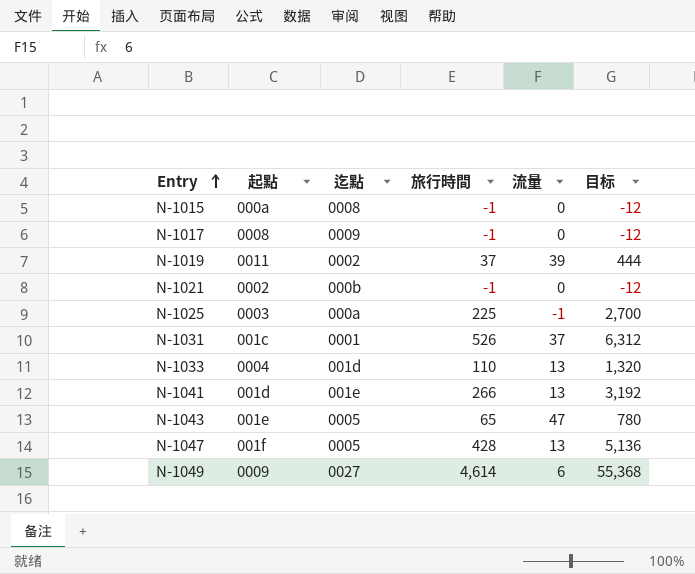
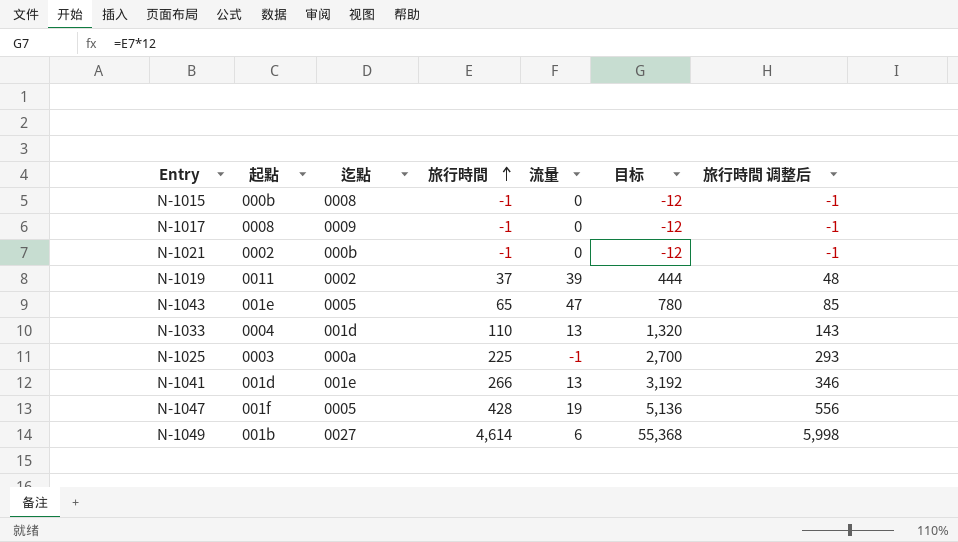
row order: Entry ascending -> 旅行時間 ascending
column 旅行時間 调整后 | formula: none -> [旅行時間] * 1.3
row N-1031: 001c | 0001 | 526 | 37 | 6,312 -> none
N-1015 | 起點: 000a -> 000b
N-1047 | 流量: 13 -> 19
N-1049 | 起點: 0009 -> 001b

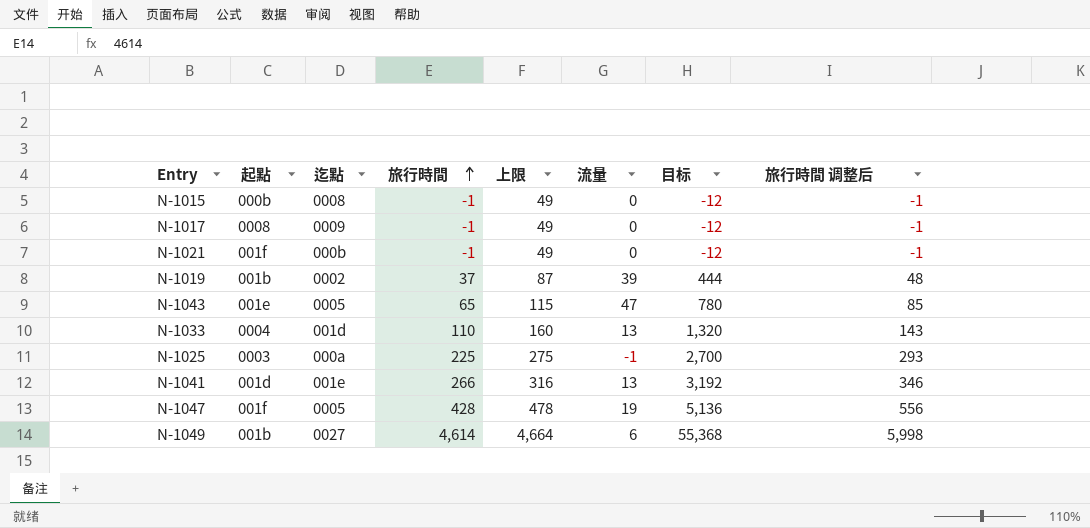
column 上限 | formula: none -> [旅行時間] + 50
N-1021 | 起點: 0002 -> 001f
N-1019 | 起點: 0011 -> 001b

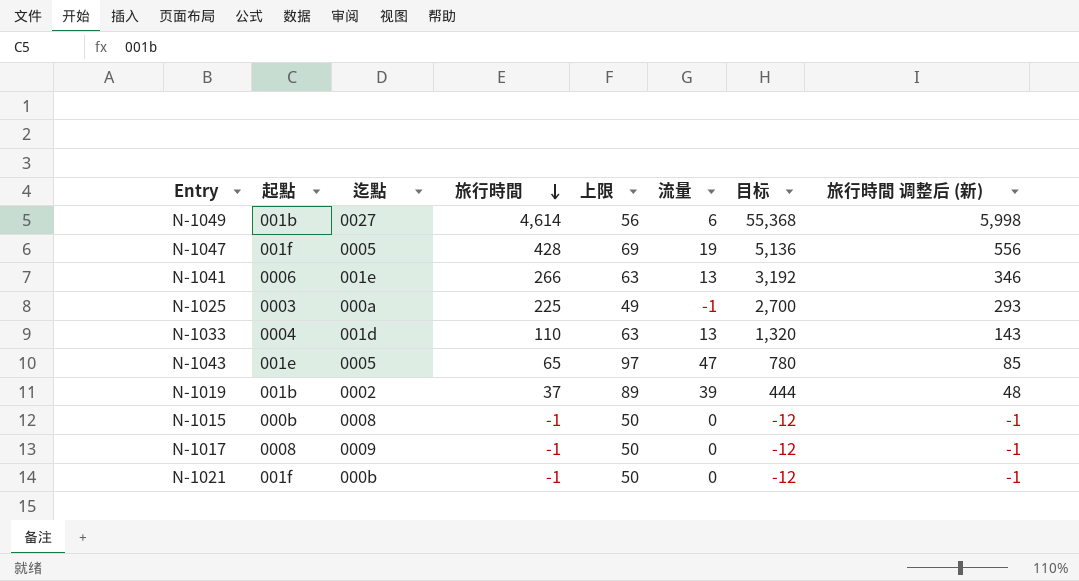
row order: 旅行時間 ascending -> 旅行時間 descending
column 上限 | formula: [旅行時間] + 50 -> [流量] + 50
column name: 旅行時間 调整后 -> 旅行時間 调整后 (新)
N-1041 | 起點: 001d -> 0006

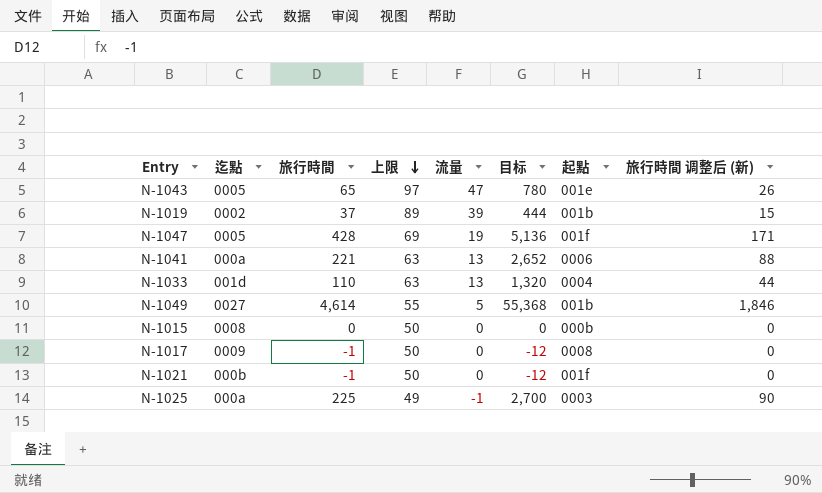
row order: 旅行時間 descending -> 上限 descending
column 起點 | position: 2 -> 7
column 旅行時間 调整后 (新) | formula: [旅行時間] * 1.3 -> [旅行時間] * 0.4
N-1041 | 迄點: 001e -> 000a
N-1041 | 旅行時間: 266 -> 221
N-1041 | 目标: 3,192 -> 2,652
N-1049 | 上限: 56 -> 55
N-1049 | 流量: 6 -> 5
N-1015 | 旅行時間: -1 -> 0
N-1015 | 目标: -12 -> 0

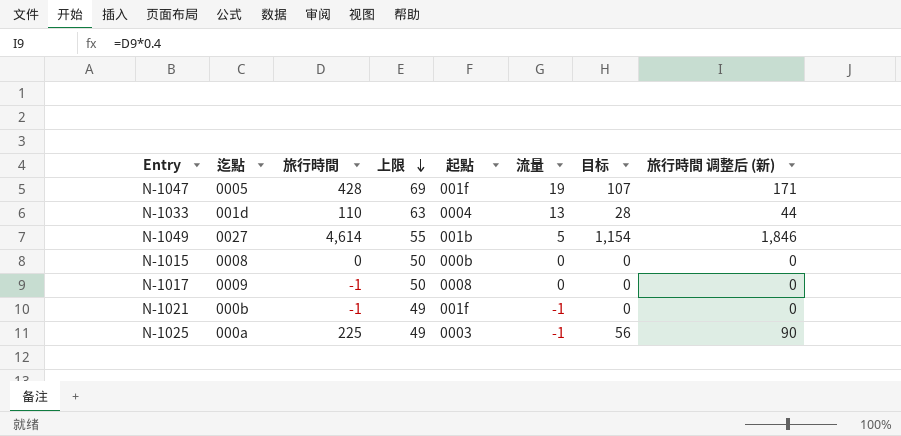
column 起點 | position: 7 -> 5
column 目标 | formula: [旅行時間] * 12 -> [旅行時間] * 0.25
row N-1043: 0005 | 65 | 97 | 47 | 780 | 001e | 26 -> none
row N-1019: 0002 | 37 | 89 | 39 | 444 | 001b | 15 -> none
row N-1041: 000a | 221 | 63 | 13 | 2,652 | 0006 | 88 -> none
N-1021 | 上限: 50 -> 49
N-1021 | 流量: 0 -> -1

